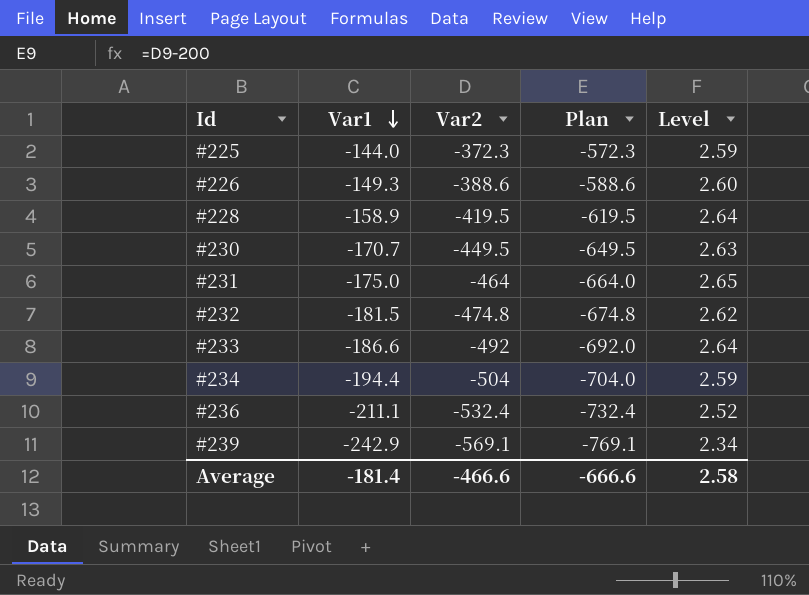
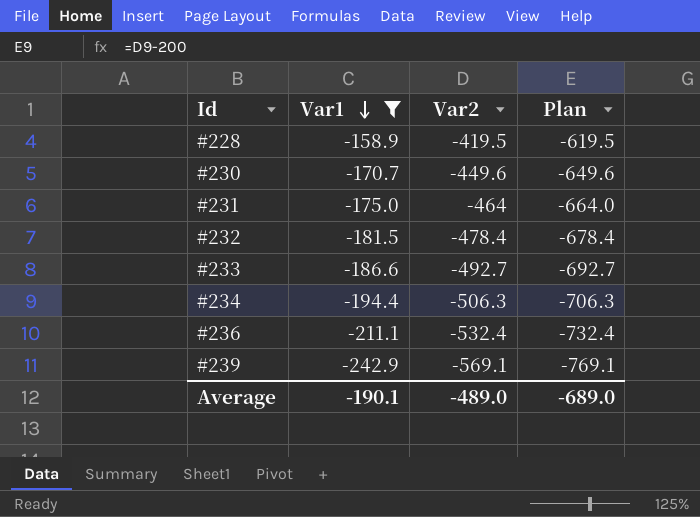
filter: none -> Var1 <= -158.9
column Level | formula: [Var2] / [Var1] -> none
#230 | Var2: -449.5 -> -449.6
#230 | Plan: -649.5 -> -649.6
#232 | Var2: -474.8 -> -478.4
#232 | Plan: -674.8 -> -678.4
#233 | Var2: -492 -> -492.7
#233 | Plan: -692.0 -> -692.7
#234 | Var2: -504 -> -506.3
#234 | Plan: -704.0 -> -706.3
Average | Var1: -181.4 -> -190.1
Average | Var2: -466.6 -> -489.0
Average | Plan: -666.6 -> -689.0

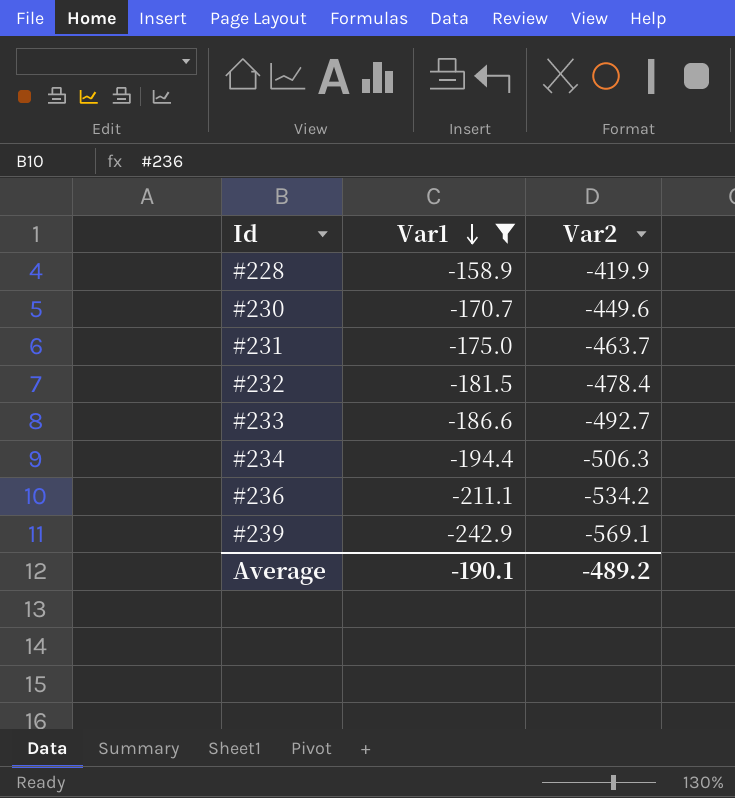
column Plan | formula: [Var2] - 200 -> none
#228 | Var2: -419.5 -> -419.9
#231 | Var2: -464 -> -463.7
#236 | Var2: -532.4 -> -534.2
Average | Var2: -489.0 -> -489.2

